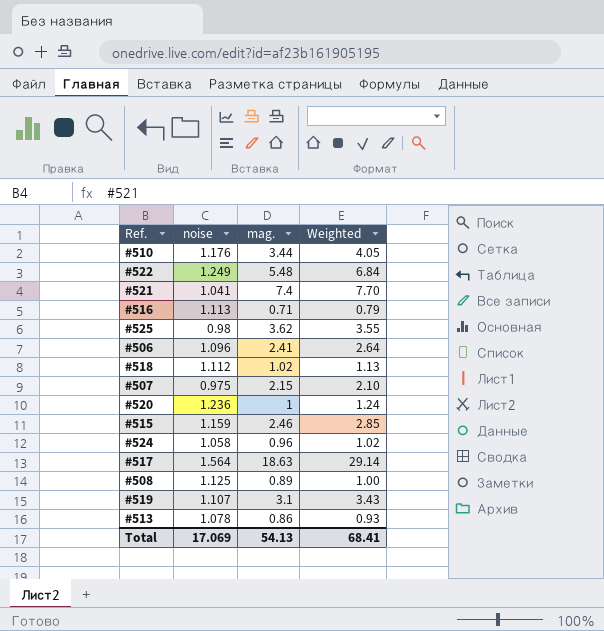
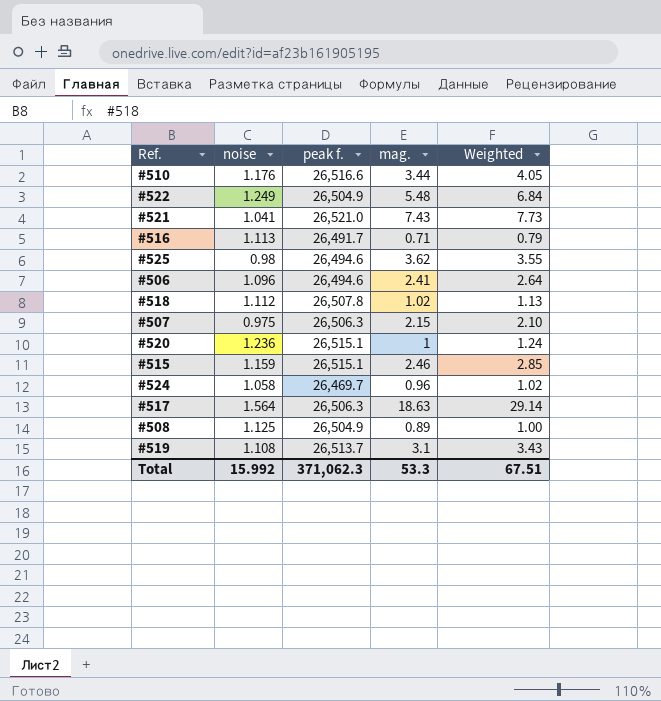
column peak f. | position: none -> 3
row #513: 1.078 | 0.86 | 0.93 -> none
#521 | mag.: 7.4 -> 7.43
#521 | Weighted: 7.70 -> 7.73
#519 | noise: 1.107 -> 1.108
Total | noise: 17.069 -> 15.992
Total | mag.: 54.13 -> 53.3
Total | Weighted: 68.41 -> 67.51

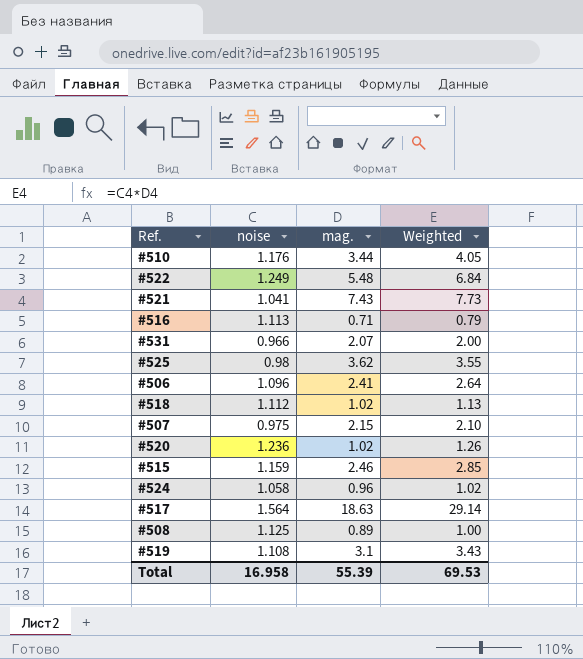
column peak f. | position: 3 -> none
row #531: none -> 0.966 | 2.07 | 2.00
#520 | mag.: 1 -> 1.02
#520 | Weighted: 1.24 -> 1.26
Total | noise: 15.992 -> 16.958
Total | mag.: 53.3 -> 55.39
Total | Weighted: 67.51 -> 69.53

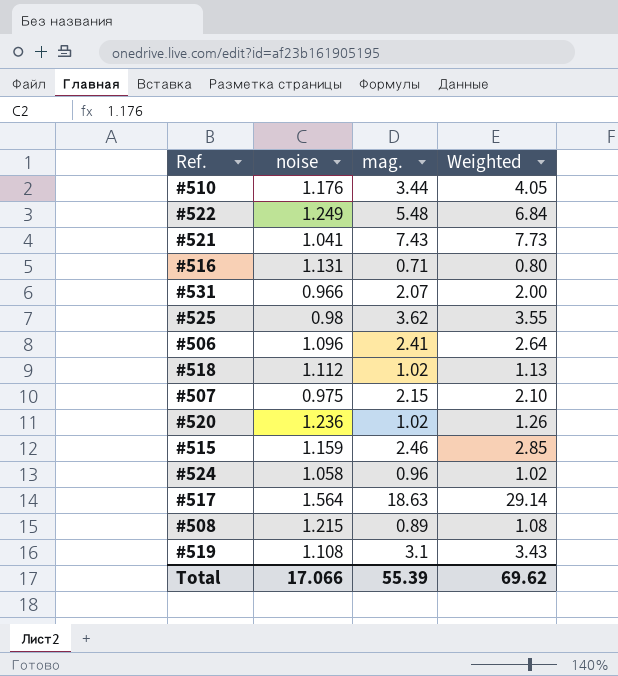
#516 | noise: 1.113 -> 1.131
#516 | Weighted: 0.79 -> 0.80
#508 | noise: 1.125 -> 1.215
#508 | Weighted: 1.00 -> 1.08
Total | noise: 16.958 -> 17.066
Total | Weighted: 69.53 -> 69.62

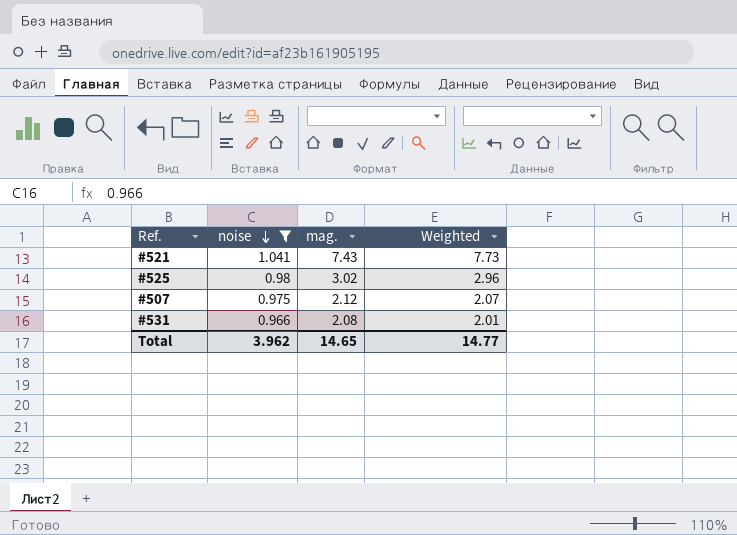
filter: none -> noise <= 1.041
row order: none -> noise descending
#525 | mag.: 3.62 -> 3.02
#525 | Weighted: 3.55 -> 2.96
#507 | mag.: 2.15 -> 2.12
#507 | Weighted: 2.10 -> 2.07
#531 | mag.: 2.07 -> 2.08
#531 | Weighted: 2.00 -> 2.01
Total | noise: 17.066 -> 3.962
Total | mag.: 55.39 -> 14.65
Total | Weighted: 69.62 -> 14.77

